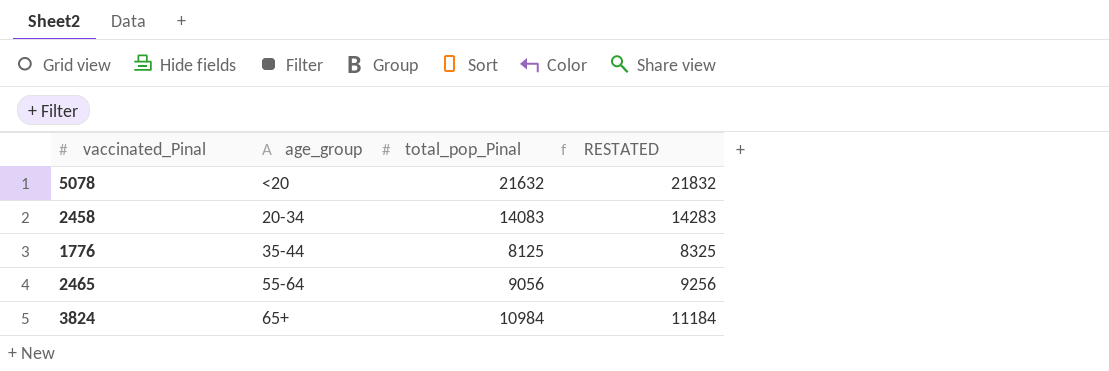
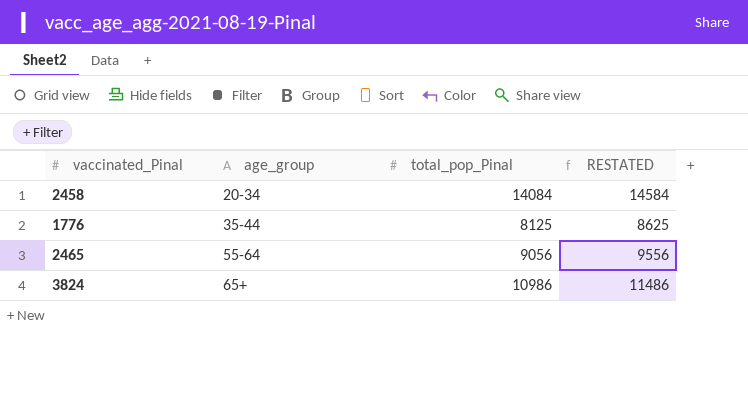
column RESTATED | formula: [total_pop_Pinal] + 200 -> [total_pop_Pinal] + 500
row 5078: <20 | 21632 | 21832 -> none
2458 | total_pop_Pinal: 14083 -> 14084
3824 | total_pop_Pinal: 10984 -> 10986

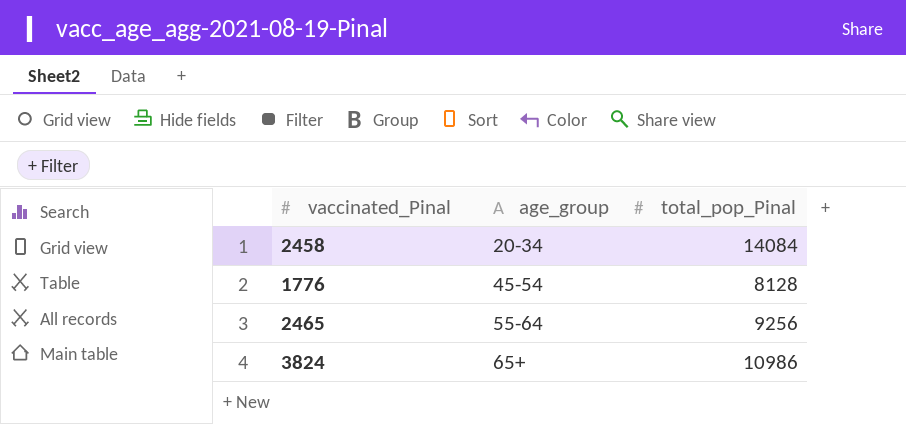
column RESTATED | formula: [total_pop_Pinal] + 500 -> none
1776 | age_group: 35-44 -> 45-54
1776 | total_pop_Pinal: 8125 -> 8128
2465 | total_pop_Pinal: 9056 -> 9256

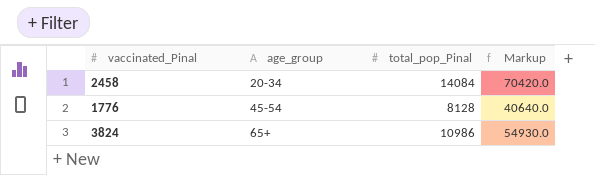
column Markup | formula: none -> [total_pop_Pinal] * 5
row 2465: 55-64 | 9256 -> none

